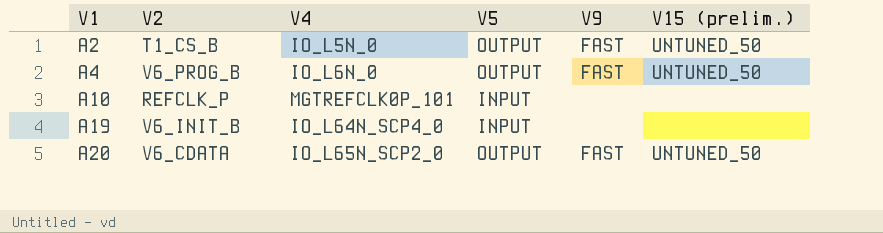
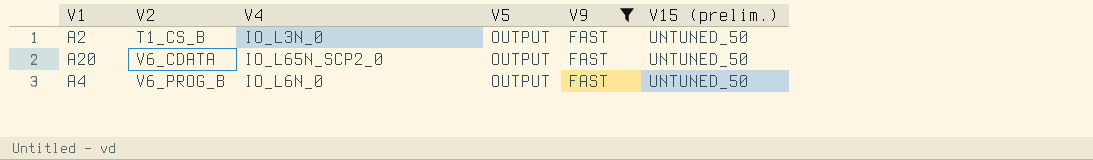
filter: none -> V9 = FAST
row order: V1 ascending -> V2 ascending
A2 | V4: IO_L5N_0 -> IO_L3N_0

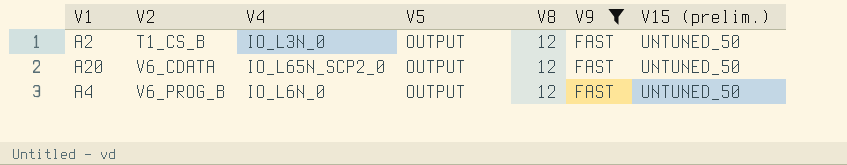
column V8 | position: none -> 5

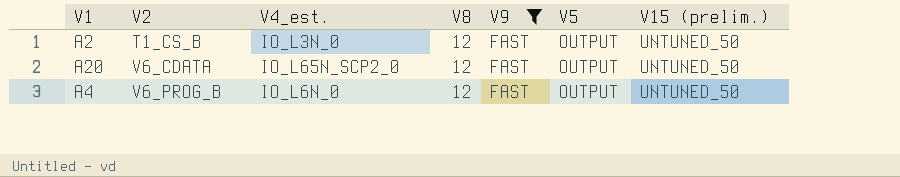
column name: V4 -> V4_est.
column V5 | position: 4 -> 6

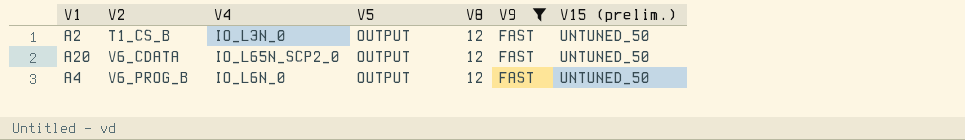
column name: V4_est. -> V4
column V5 | position: 6 -> 4

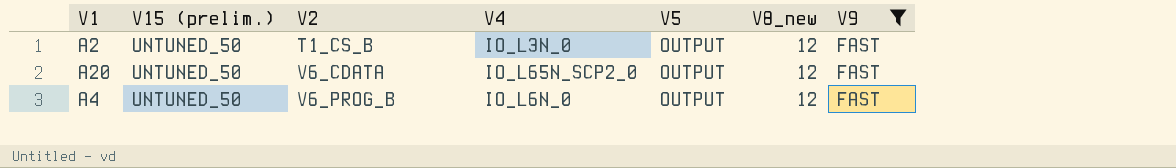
column V15 (prelim.) | position: 7 -> 2
column name: V8 -> V8_new

